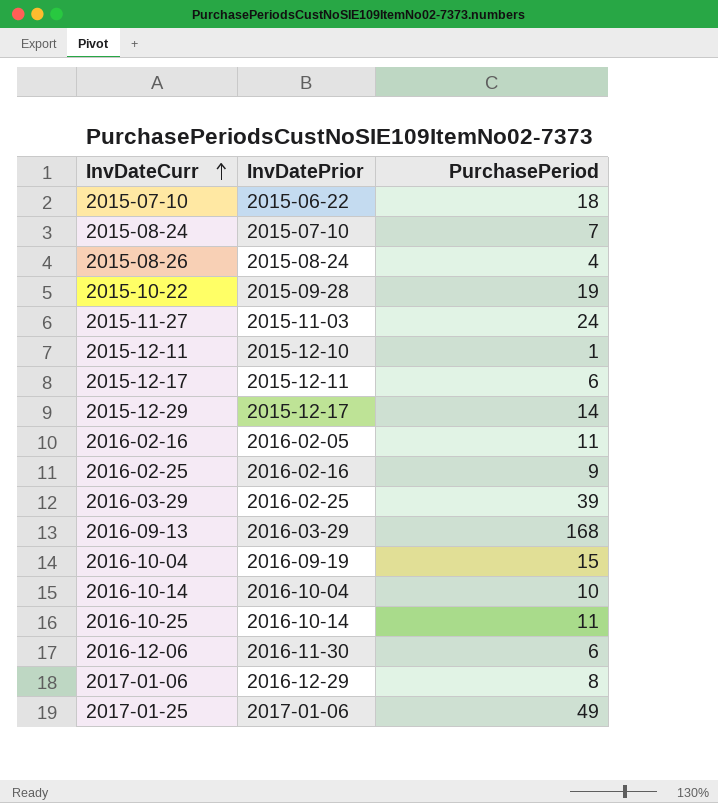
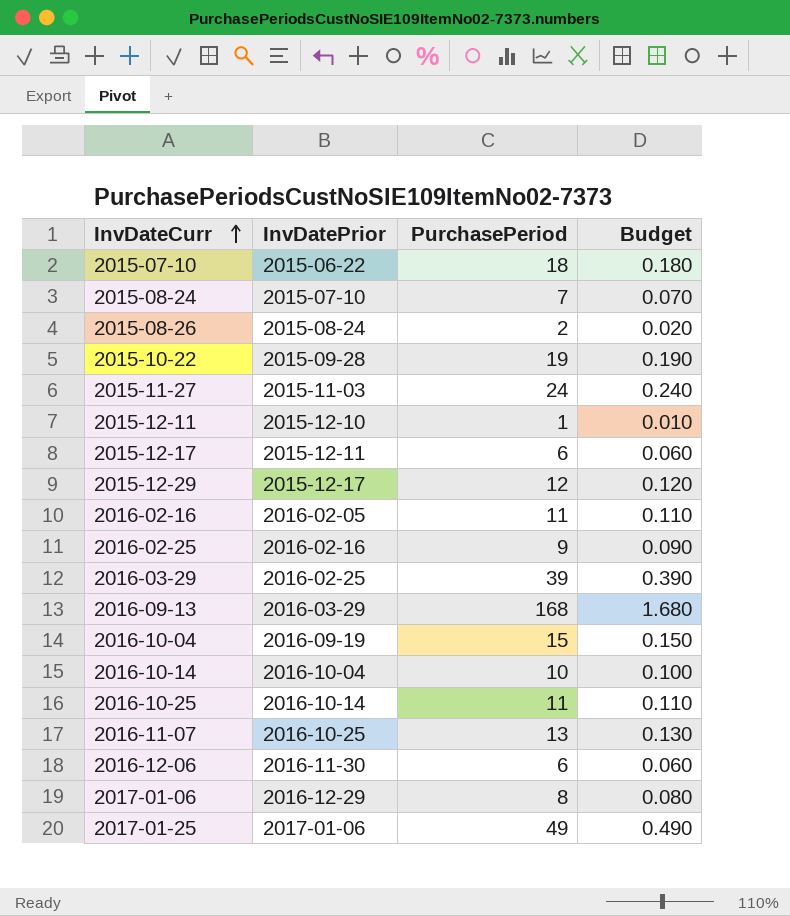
column Budget | formula: none -> [PurchasePeriod] * 0.01
2015-08-26 | PurchasePeriod: 4 -> 2
2015-12-29 | PurchasePeriod: 14 -> 12
row 2016-11-07: none -> 2016-10-25 | 13 | 0.130

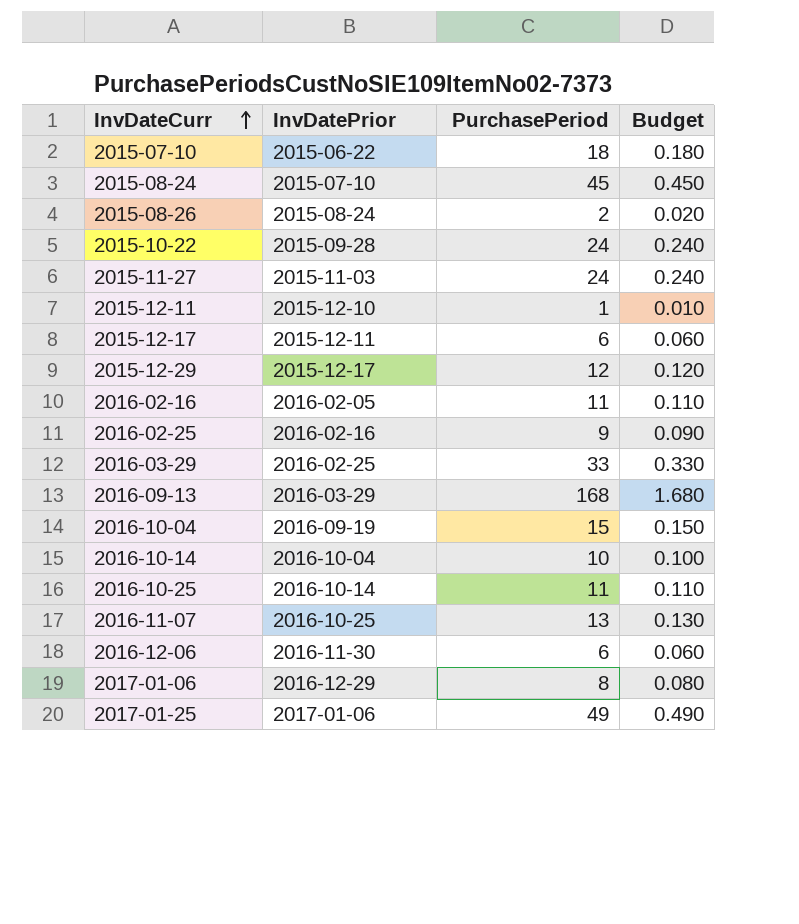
2015-08-24 | PurchasePeriod: 7 -> 45
2015-08-24 | Budget: 0.070 -> 0.450
2015-10-22 | PurchasePeriod: 19 -> 24
2015-10-22 | Budget: 0.190 -> 0.240
2016-03-29 | PurchasePeriod: 39 -> 33
2016-03-29 | Budget: 0.390 -> 0.330

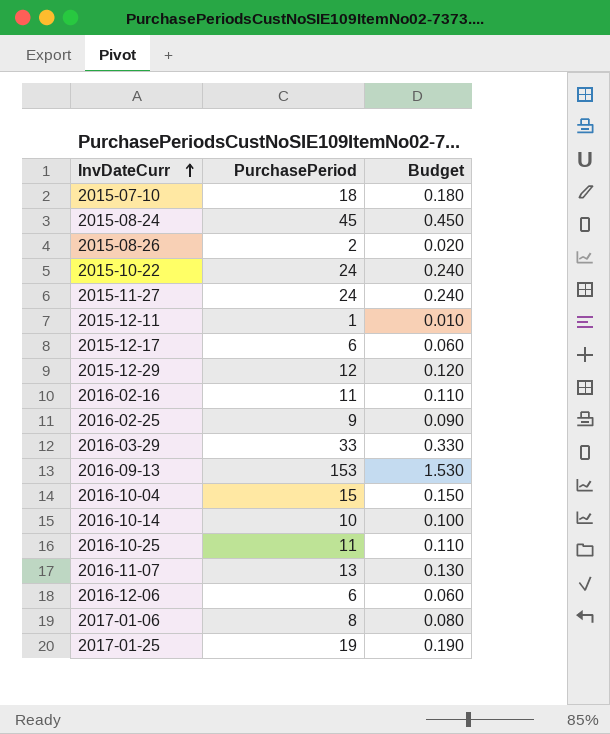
column InvDatePrior | position: 2 -> none
2016-09-13 | PurchasePeriod: 168 -> 153
2016-09-13 | Budget: 1.680 -> 1.530
2017-01-25 | PurchasePeriod: 49 -> 19
2017-01-25 | Budget: 0.490 -> 0.190

